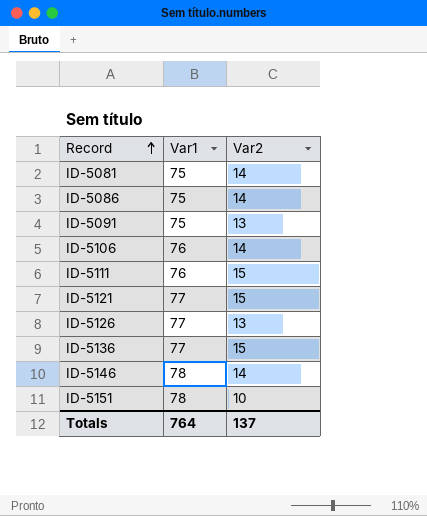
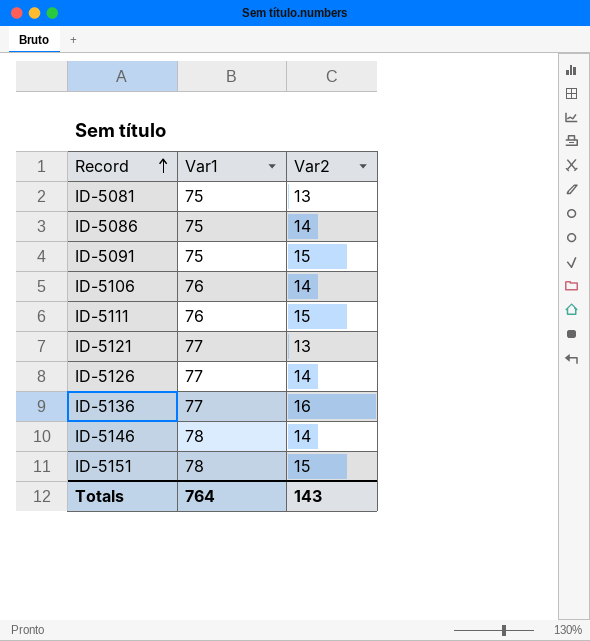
ID-5081 | Var2: 14 -> 13
ID-5091 | Var2: 13 -> 15
ID-5121 | Var2: 15 -> 13
ID-5126 | Var2: 13 -> 14
ID-5136 | Var2: 15 -> 16
ID-5151 | Var2: 10 -> 15
Totals | Var2: 137 -> 143

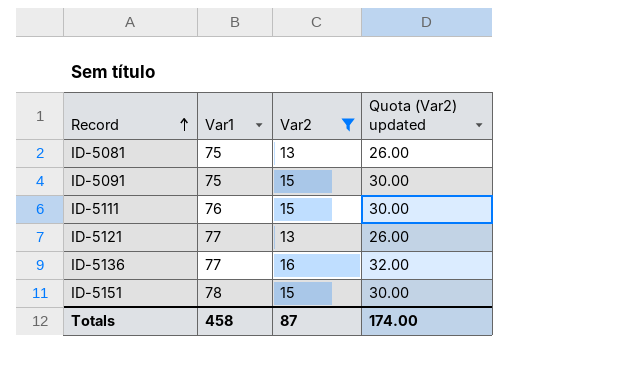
filter: none -> Var2 != 14
column Quota (Var2) updated | formula: none -> [Var2] * 2
Totals | Var1: 764 -> 458
Totals | Var2: 143 -> 87

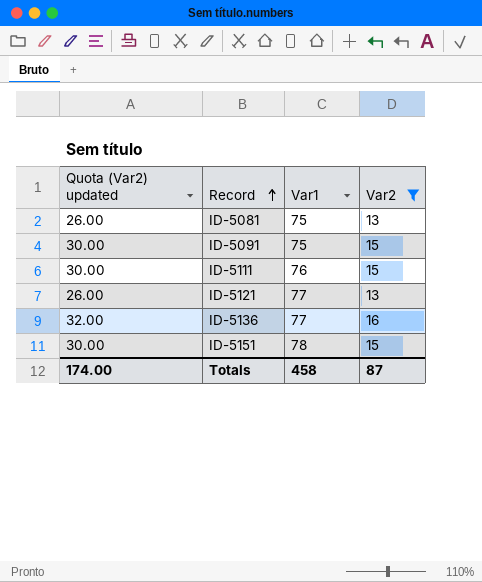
column Quota (Var2) updated | position: 4 -> 1

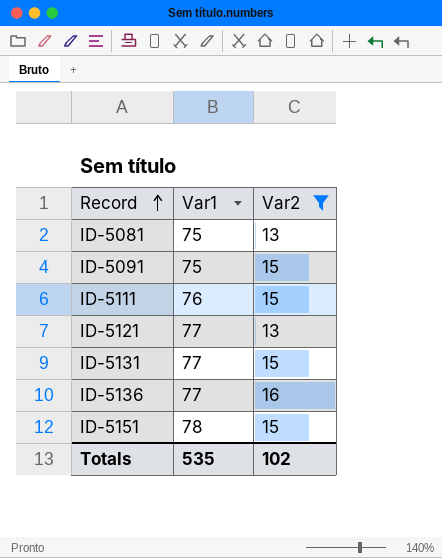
column Quota (Var2) updated | formula: [Var2] * 2 -> none
row ID-5131: none -> 77 | 15
Totals | Var1: 458 -> 535
Totals | Var2: 87 -> 102

